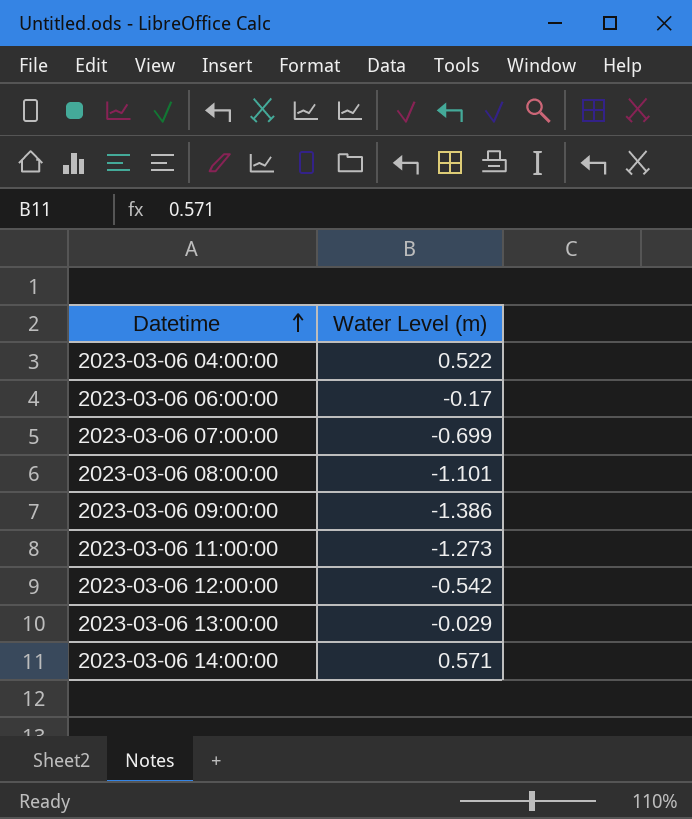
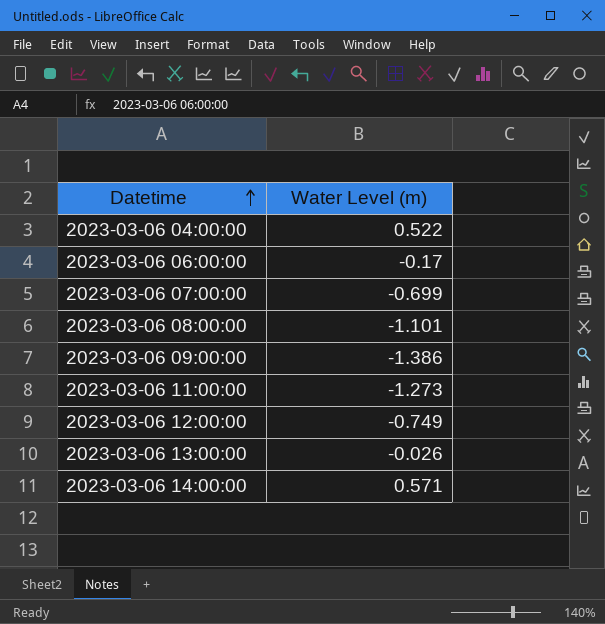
2023-03-06 12:00:00 | Water Level (m): -0.542 -> -0.749
2023-03-06 13:00:00 | Water Level (m): -0.029 -> -0.026

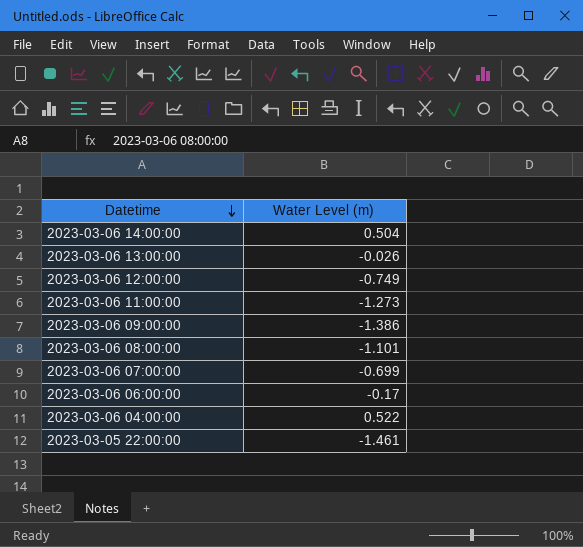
row order: Datetime ascending -> Datetime descending
2023-03-06 14:00:00 | Water Level (m): 0.571 -> 0.504
row 2023-03-05 22:00:00: none -> -1.461

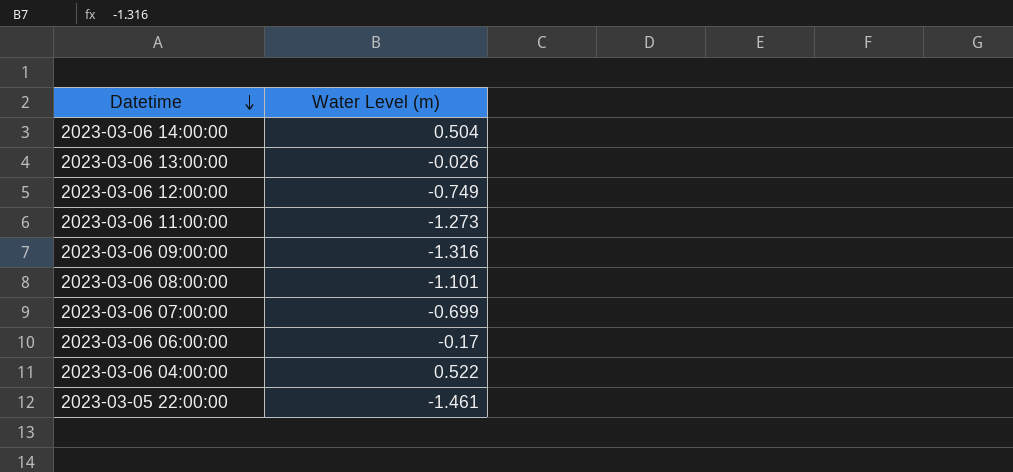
2023-03-06 09:00:00 | Water Level (m): -1.386 -> -1.316

